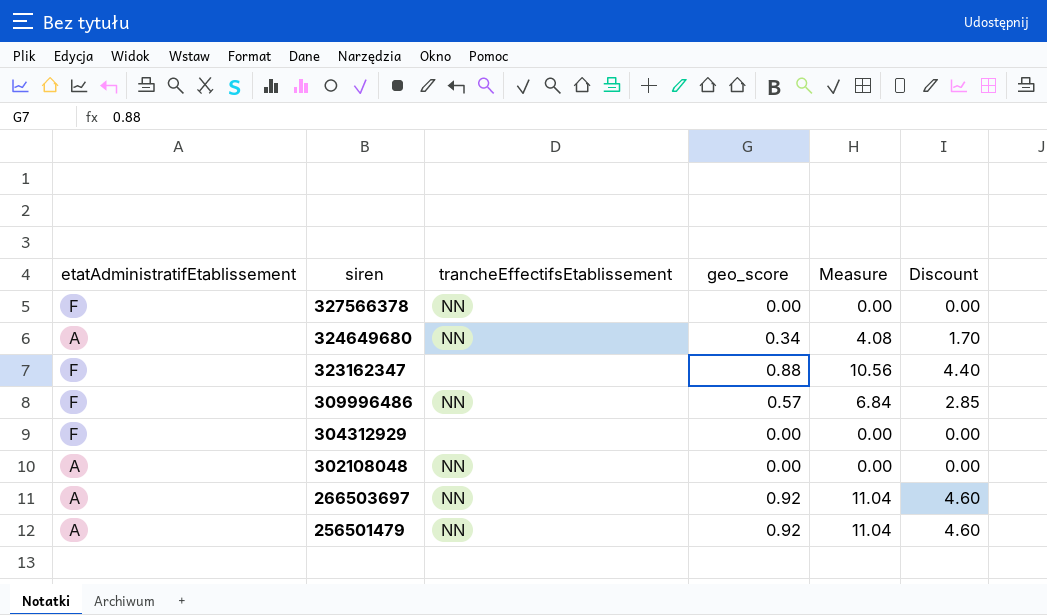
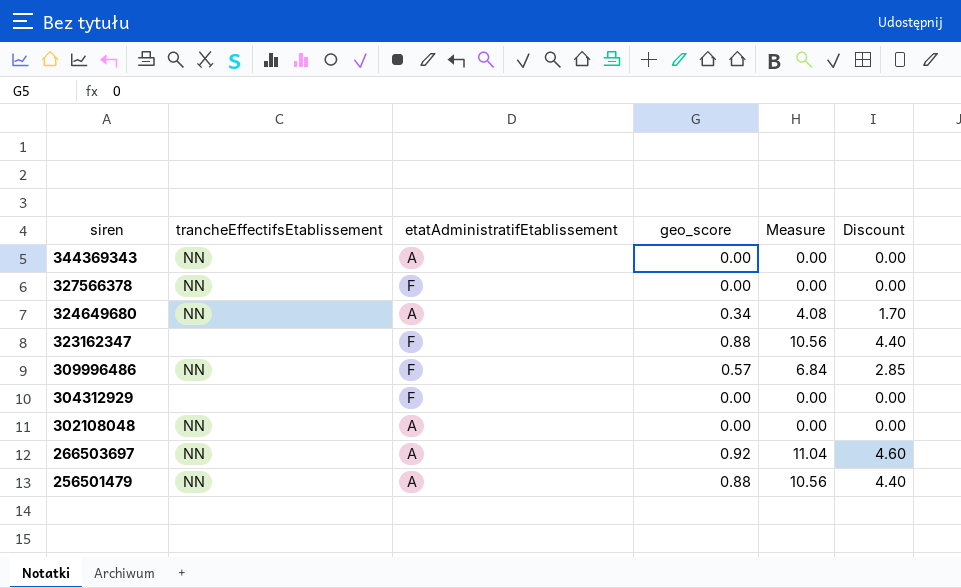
column etatAdministratifEtablissement | position: 1 -> 3
row 344369343: none -> NN | A | 0.00 | 0.00 | 0.00
256501479 | geo_score: 0.92 -> 0.88
256501479 | Measure: 11.04 -> 10.56
256501479 | Discount: 4.60 -> 4.40

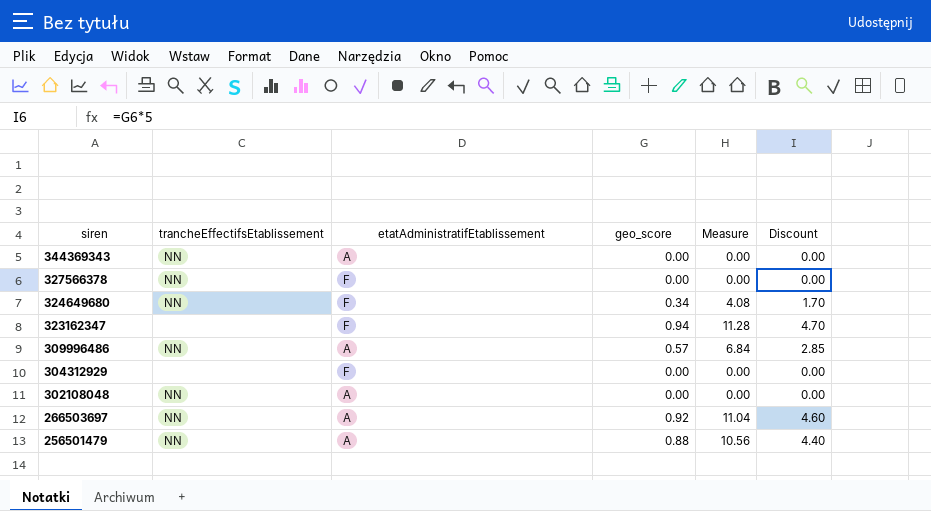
324649680 | etatAdministratifEtablissement: A -> F
323162347 | geo_score: 0.88 -> 0.94
323162347 | Measure: 10.56 -> 11.28
323162347 | Discount: 4.40 -> 4.70
309996486 | etatAdministratifEtablissement: F -> A

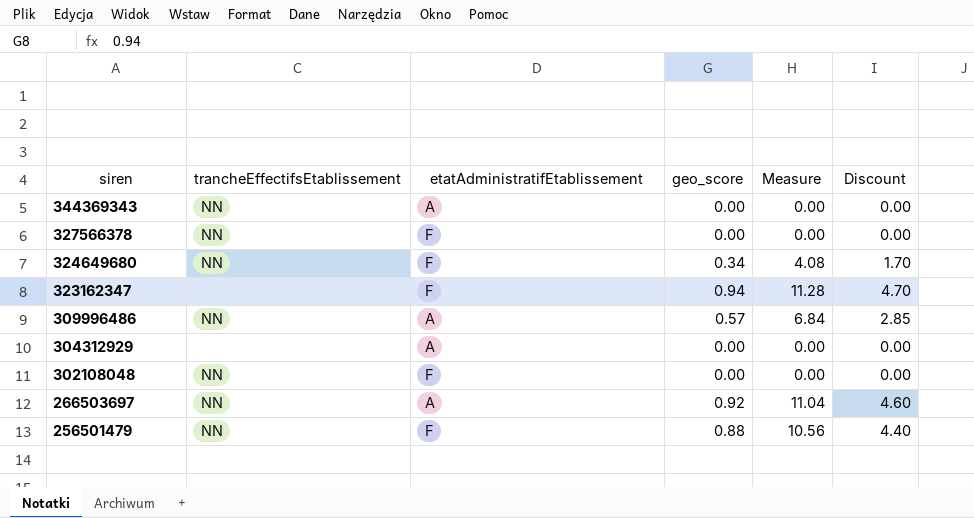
304312929 | etatAdministratifEtablissement: F -> A
302108048 | etatAdministratifEtablissement: A -> F
256501479 | etatAdministratifEtablissement: A -> F

